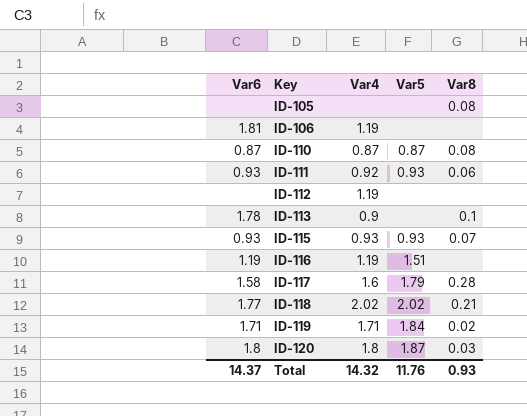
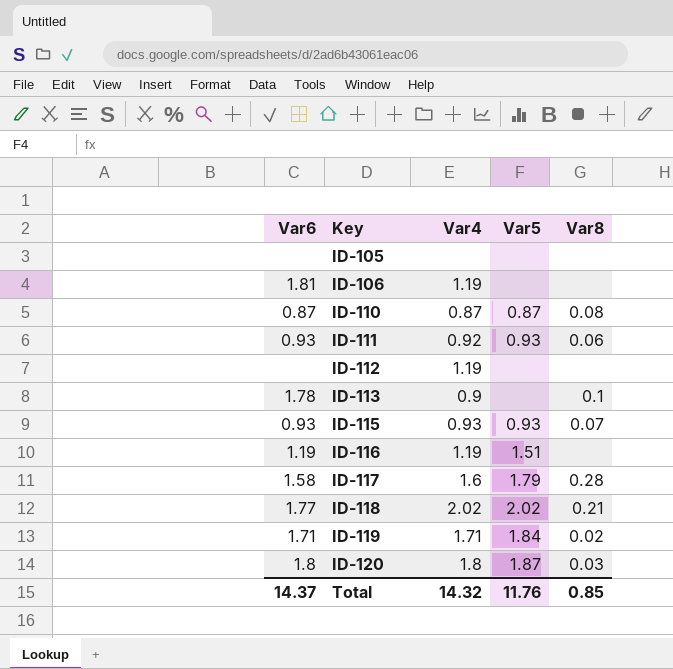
ID-105 | Var8: 0.08 -> none
Total | Var8: 0.93 -> 0.85

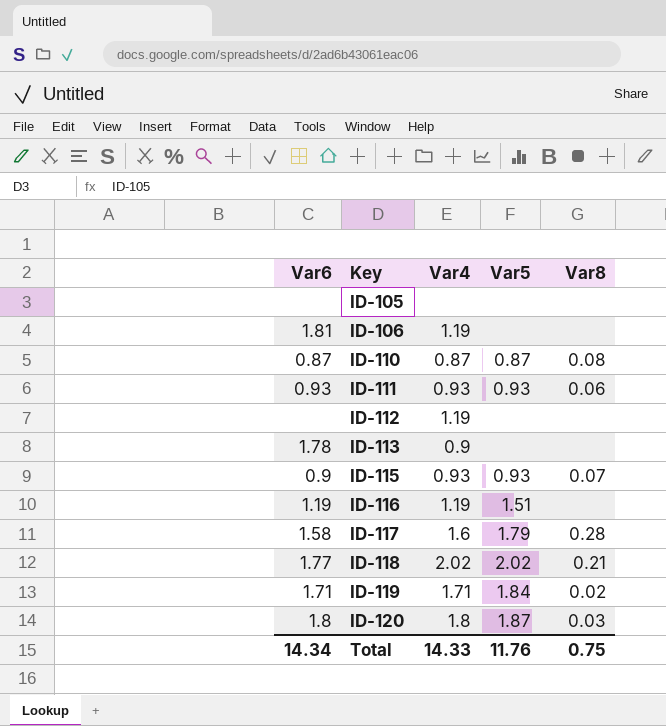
ID-111 | Var4: 0.92 -> 0.93
ID-113 | Var8: 0.1 -> none
ID-115 | Var6: 0.93 -> 0.9
Total | Var6: 14.37 -> 14.34
Total | Var4: 14.32 -> 14.33
Total | Var8: 0.85 -> 0.75

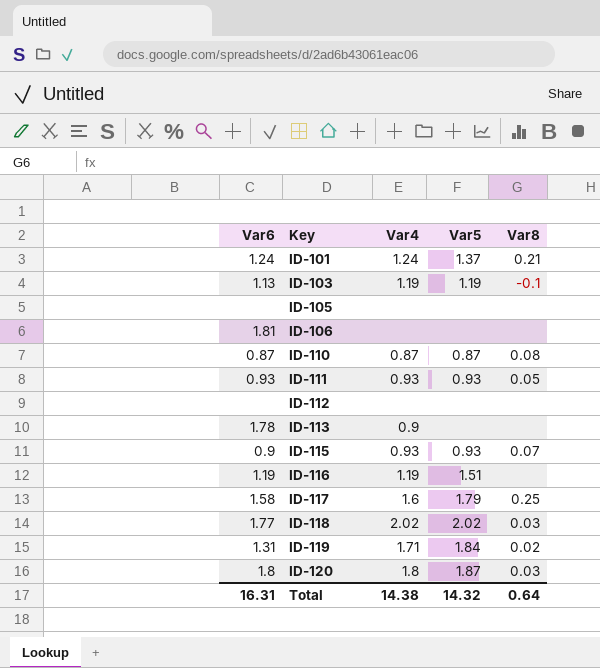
row ID-101: none -> 1.24 | 1.24 | 1.37 | 0.21
row ID-103: none -> 1.13 | 1.19 | 1.19 | -0.1
ID-106 | Var4: 1.19 -> none
ID-111 | Var8: 0.06 -> 0.05
ID-112 | Var4: 1.19 -> none
ID-117 | Var8: 0.28 -> 0.25
ID-118 | Var8: 0.21 -> 0.03
ID-119 | Var6: 1.71 -> 1.31
Total | Var6: 14.34 -> 16.31
Total | Var4: 14.33 -> 14.38
Total | Var5: 11.76 -> 14.32
Total | Var8: 0.75 -> 0.64

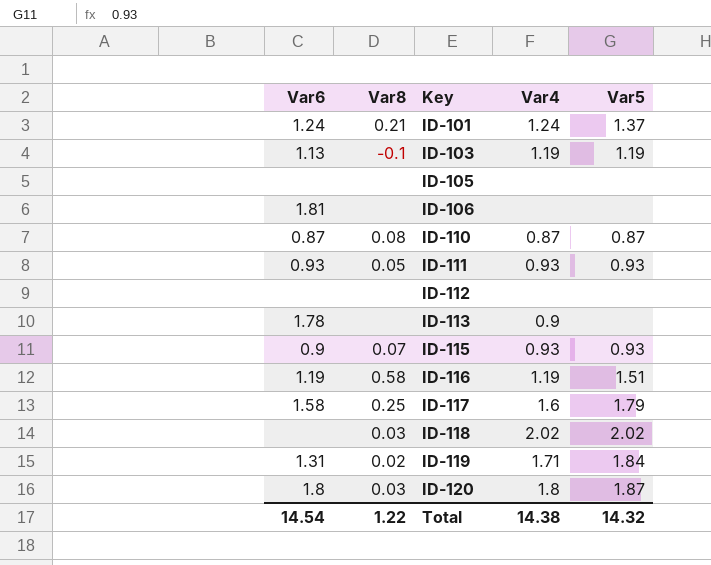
column Var8 | position: 5 -> 2
ID-116 | Var8: none -> 0.58
ID-118 | Var6: 1.77 -> none
Total | Var6: 16.31 -> 14.54
Total | Var8: 0.64 -> 1.22

